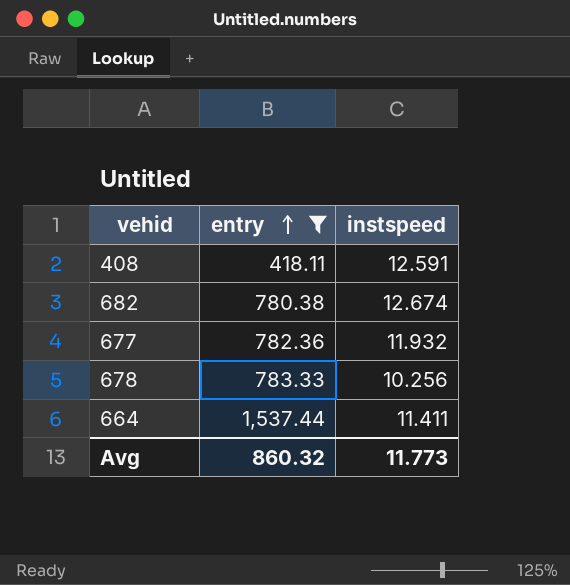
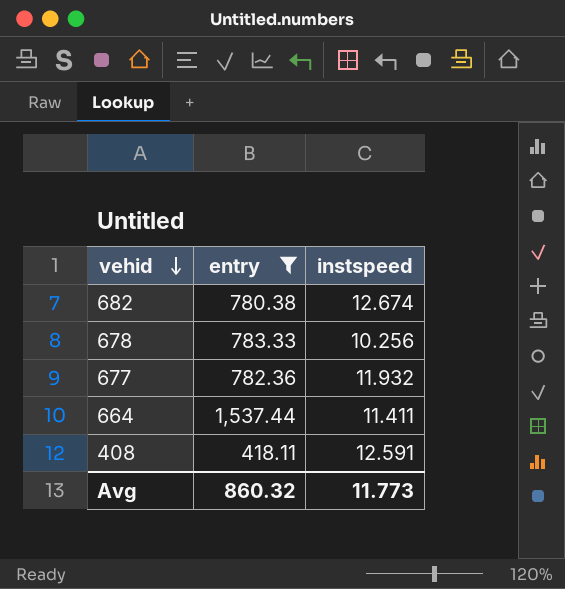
row order: entry ascending -> vehid descending

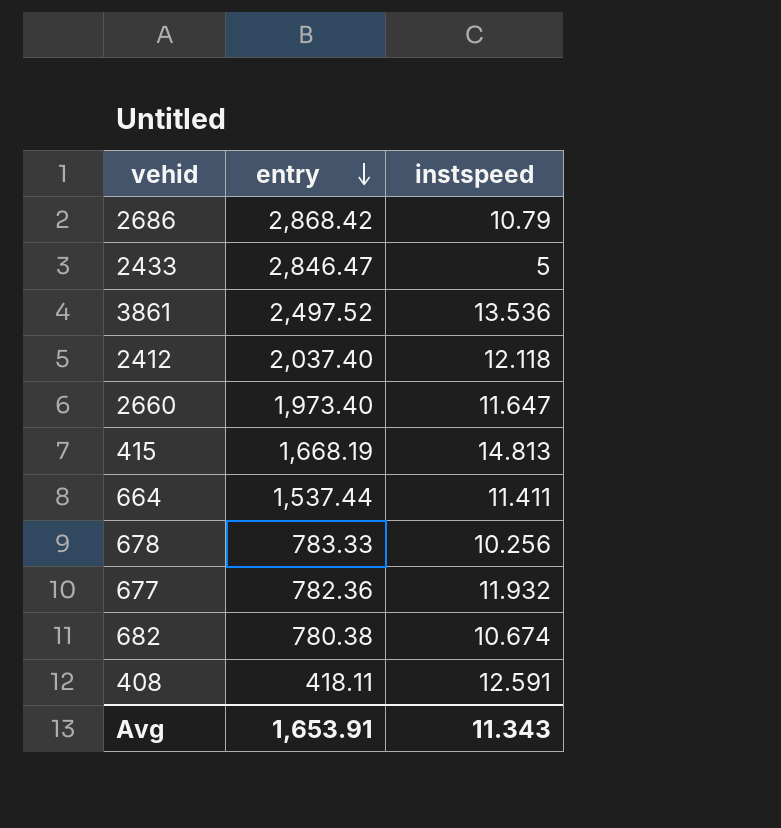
filter: entry <= 1,537.44 -> none
row order: vehid descending -> entry descending
682 | instspeed: 12.674 -> 10.674
Avg | entry: 860.32 -> 1,653.91
Avg | instspeed: 11.773 -> 11.343

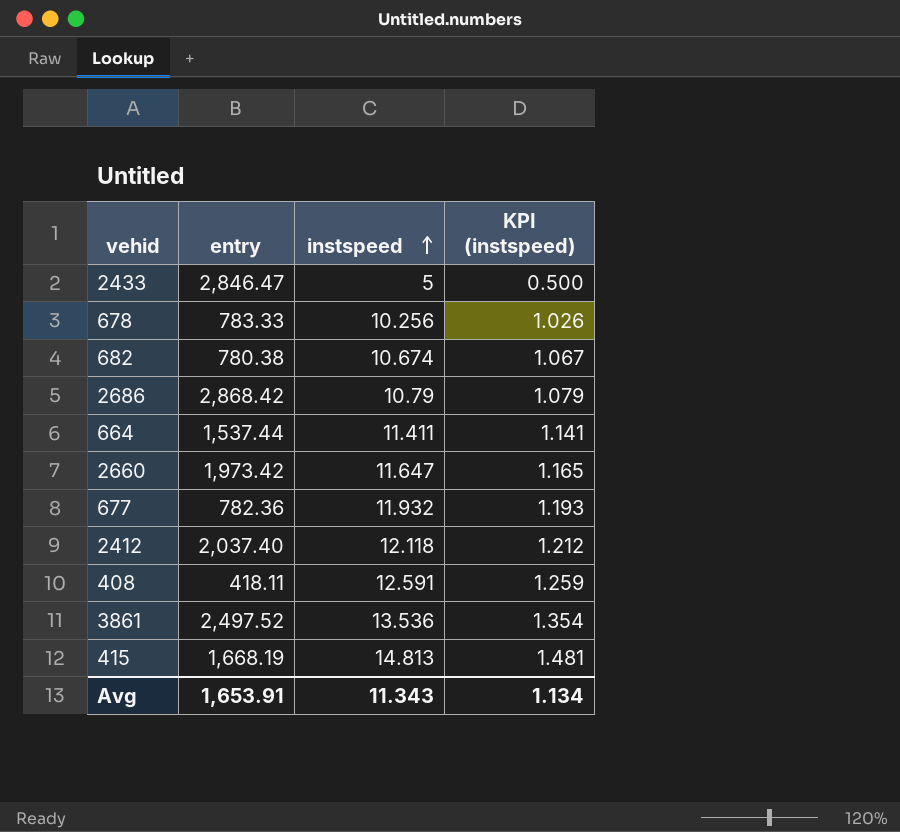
row order: entry descending -> instspeed ascending
column KPI (instspeed) | formula: none -> [instspeed] * 0.1
2660 | entry: 1,973.40 -> 1,973.42

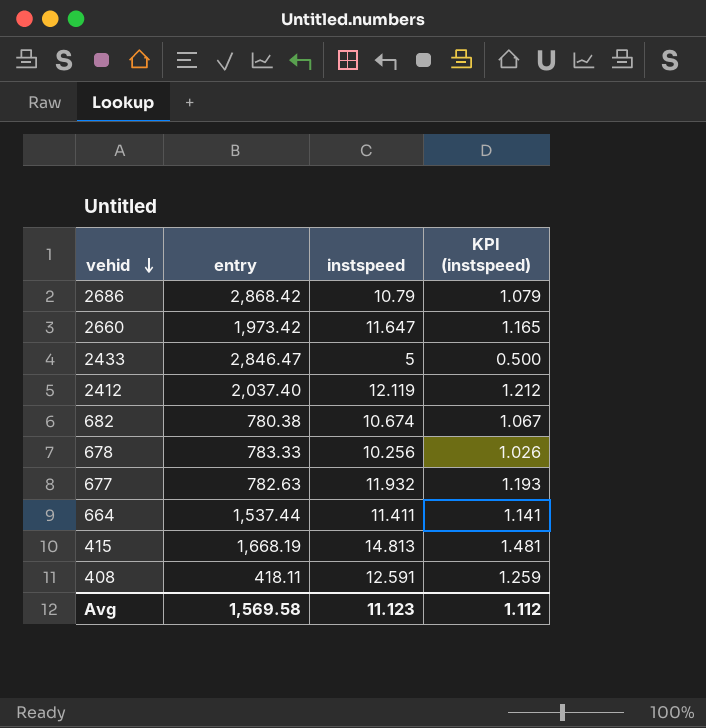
row order: instspeed ascending -> vehid descending
row 3861: 2,497.52 | 13.536 | 1.354 -> none
2412 | instspeed: 12.118 -> 12.119
677 | entry: 782.36 -> 782.63
Avg | entry: 1,653.91 -> 1,569.58
Avg | instspeed: 11.343 -> 11.123
Avg | KPI (instspeed): 1.134 -> 1.112

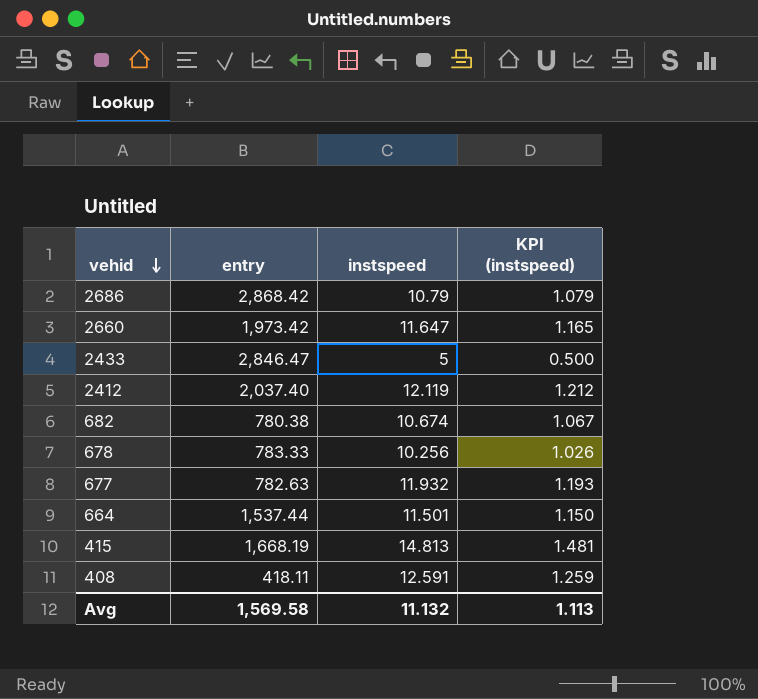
664 | instspeed: 11.411 -> 11.501
664 | KPI (instspeed): 1.141 -> 1.150
Avg | instspeed: 11.123 -> 11.132
Avg | KPI (instspeed): 1.112 -> 1.113

